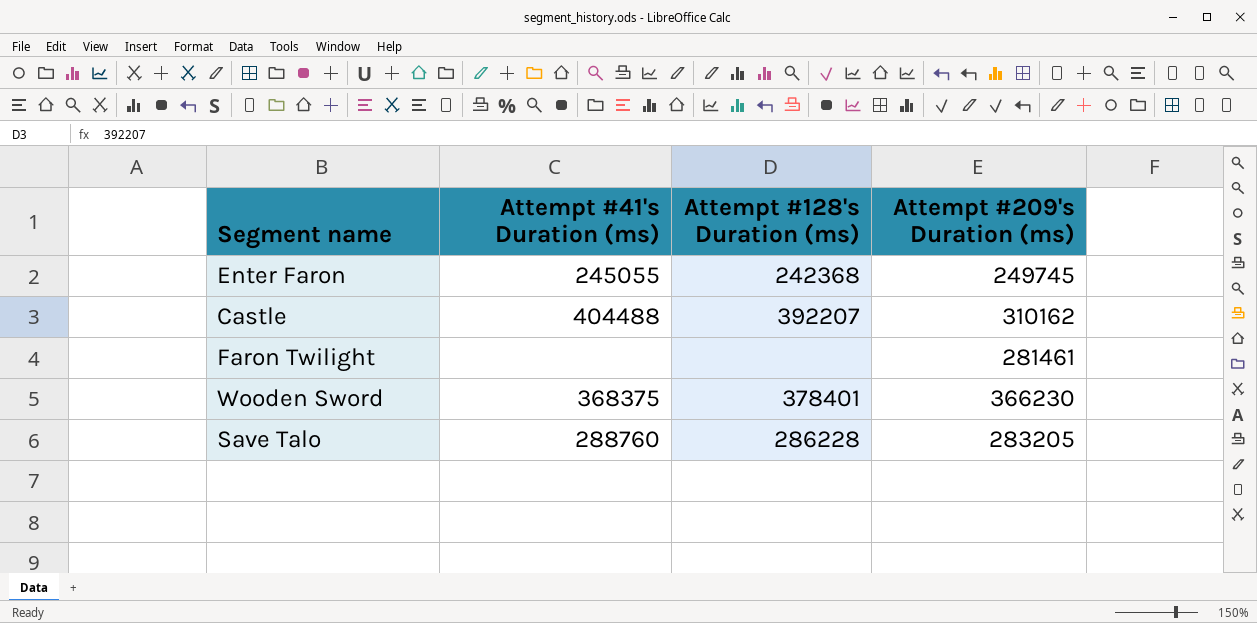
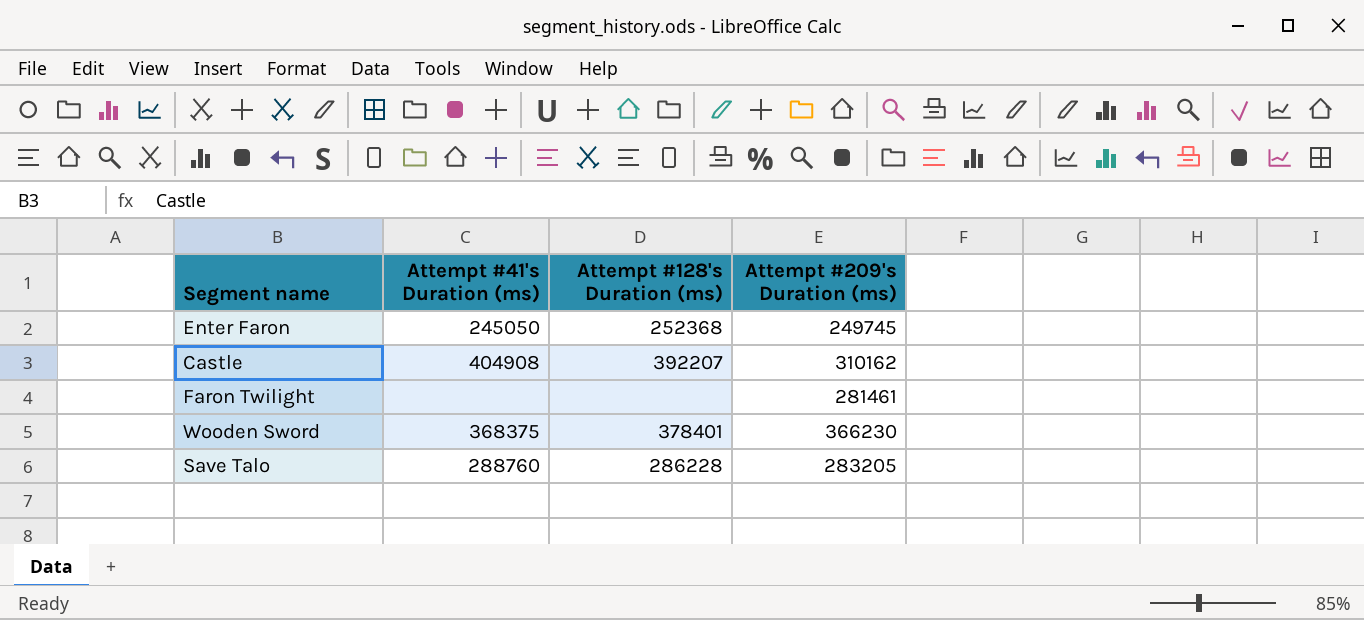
Enter Faron | Attempt #41's Duration (ms): 245055 -> 245050
Enter Faron | Attempt #128's Duration (ms): 242368 -> 252368
Castle | Attempt #41's Duration (ms): 404488 -> 404908

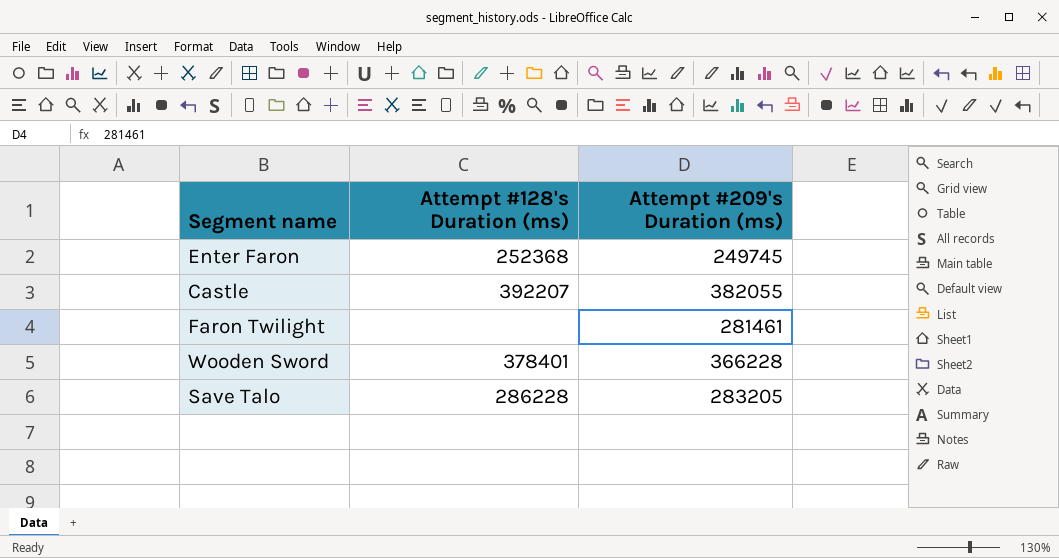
column Attempt #41's Duration (ms) | position: 2 -> none
Castle | Attempt #209's Duration (ms): 310162 -> 382055
Wooden Sword | Attempt #209's Duration (ms): 366230 -> 366228

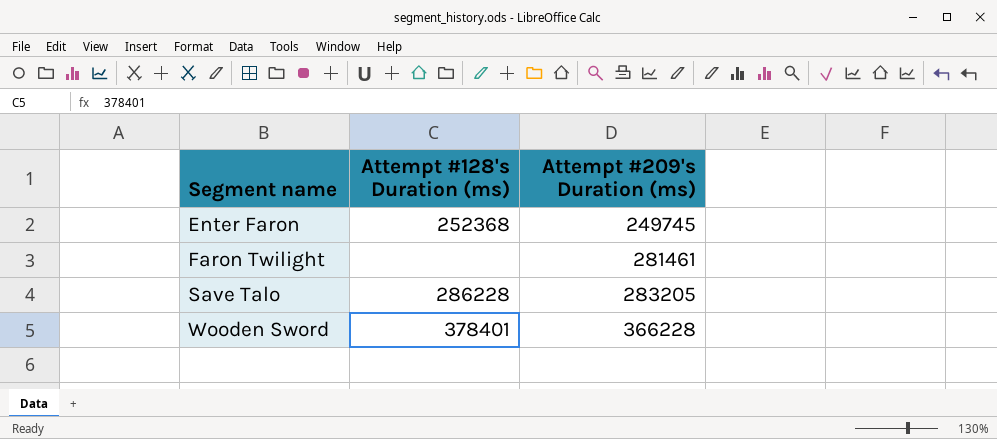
row order: none -> Segment name ascending
row Castle: 392207 | 382055 -> none

